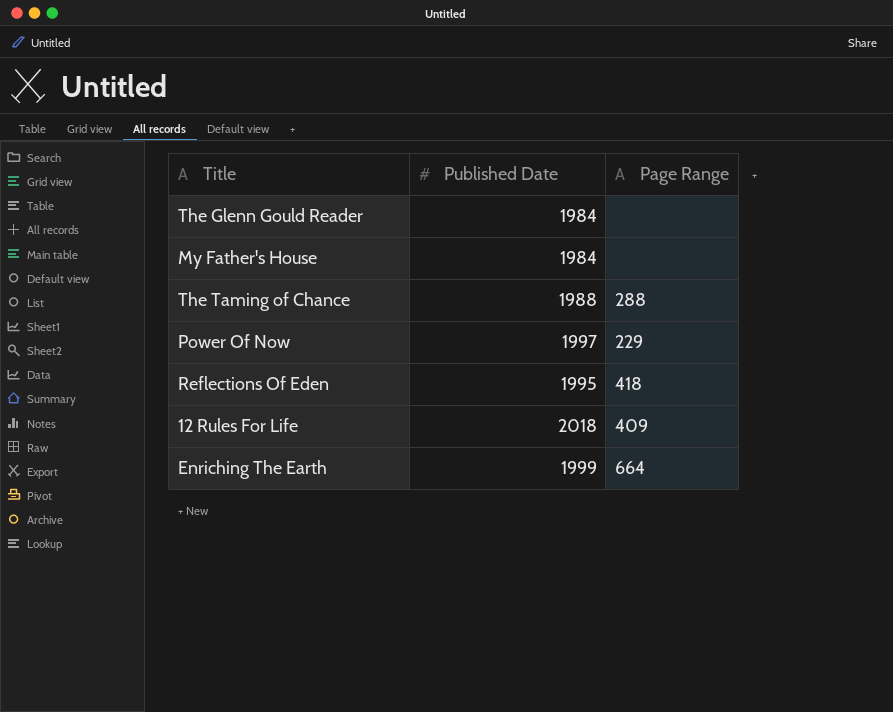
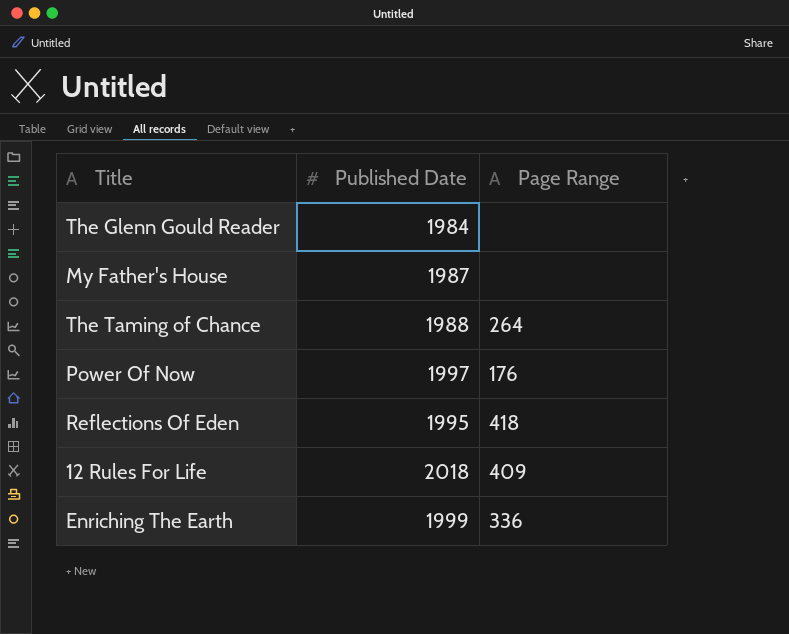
My Father's House | Published Date: 1984 -> 1987
The Taming of Chance | Page Range: 288 -> 264
Power Of Now | Page Range: 229 -> 176
Enriching The Earth | Page Range: 664 -> 336

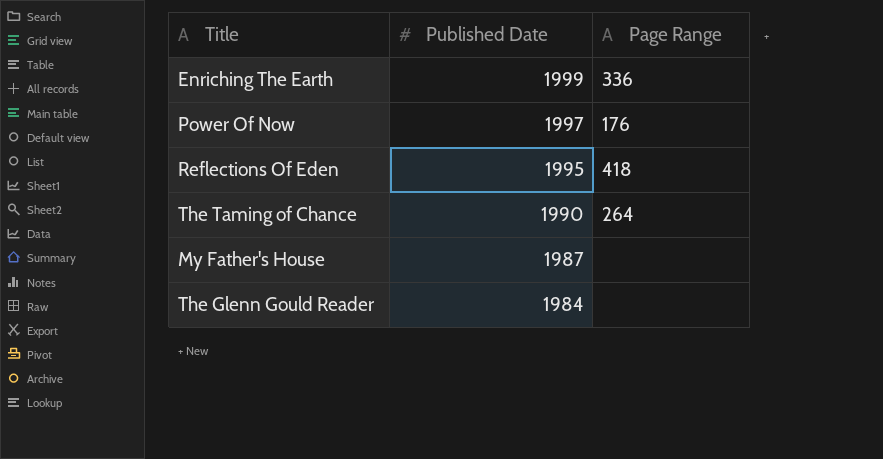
row order: none -> Published Date descending
row 12 Rules For Life: 2018 | 409 -> none
The Taming of Chance | Published Date: 1988 -> 1990

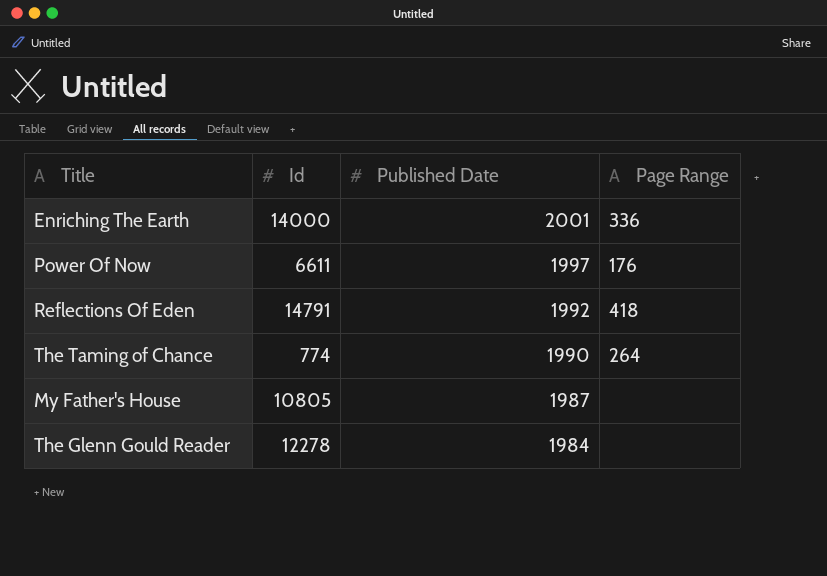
column Id | position: none -> 2
Enriching The Earth | Published Date: 1999 -> 2001
Reflections Of Eden | Published Date: 1995 -> 1992

